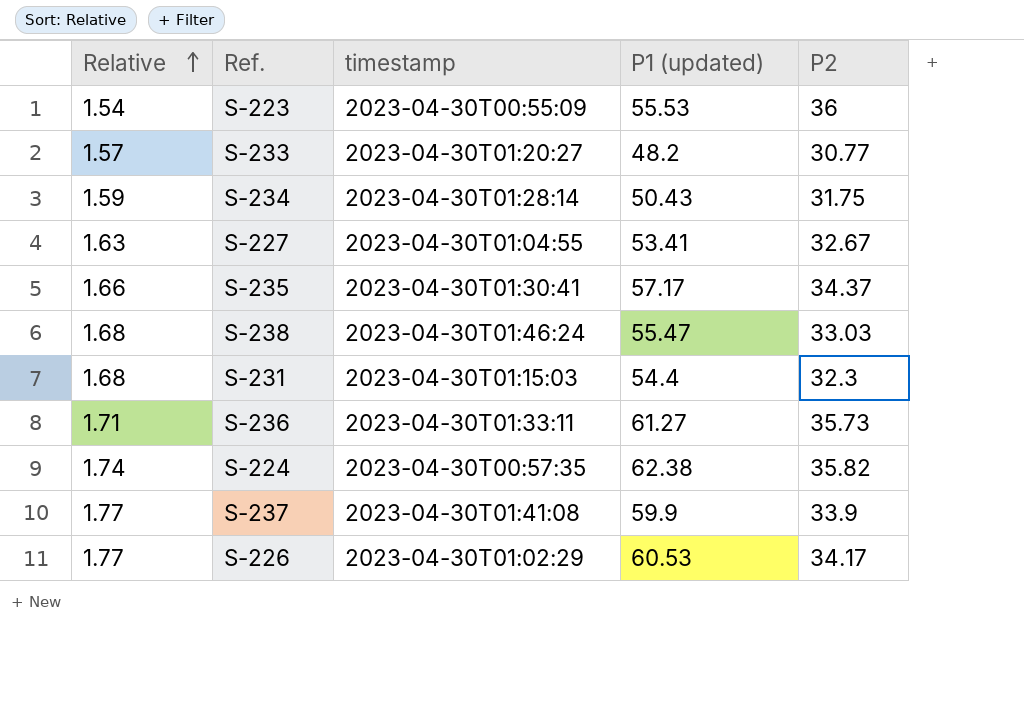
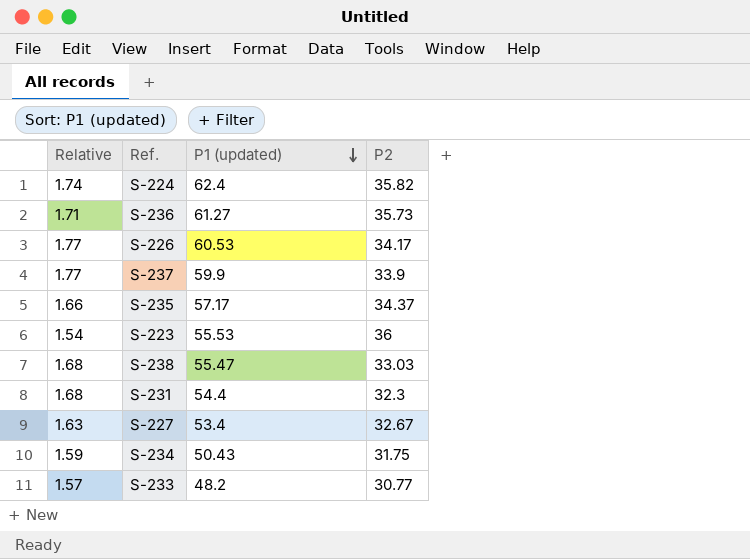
row order: Relative ascending -> P1 (updated) descending
column timestamp | position: 3 -> none
S-224 | P1 (updated): 62.38 -> 62.4
S-227 | P1 (updated): 53.41 -> 53.4

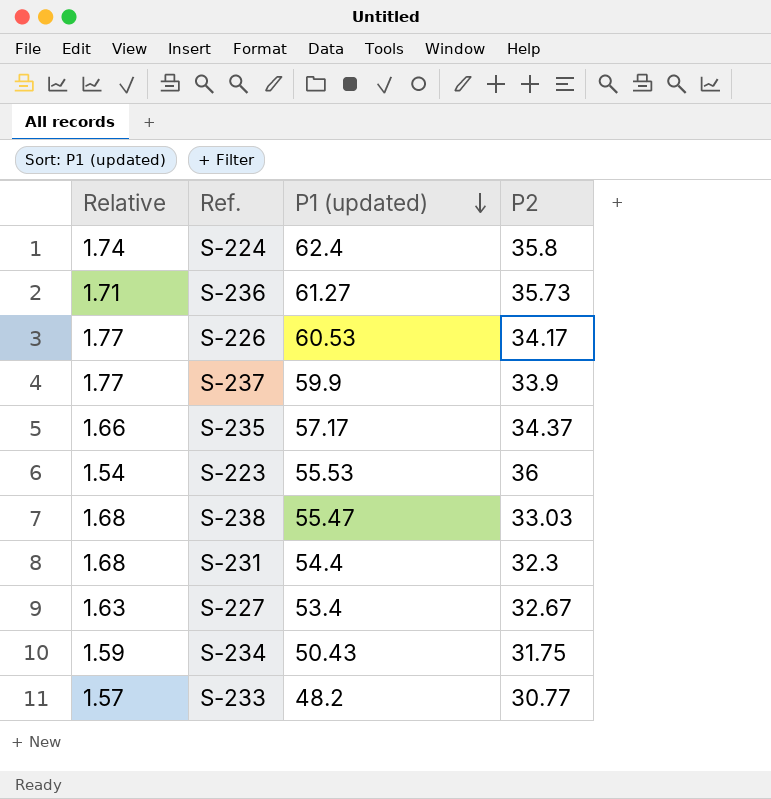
S-224 | P2: 35.82 -> 35.8

